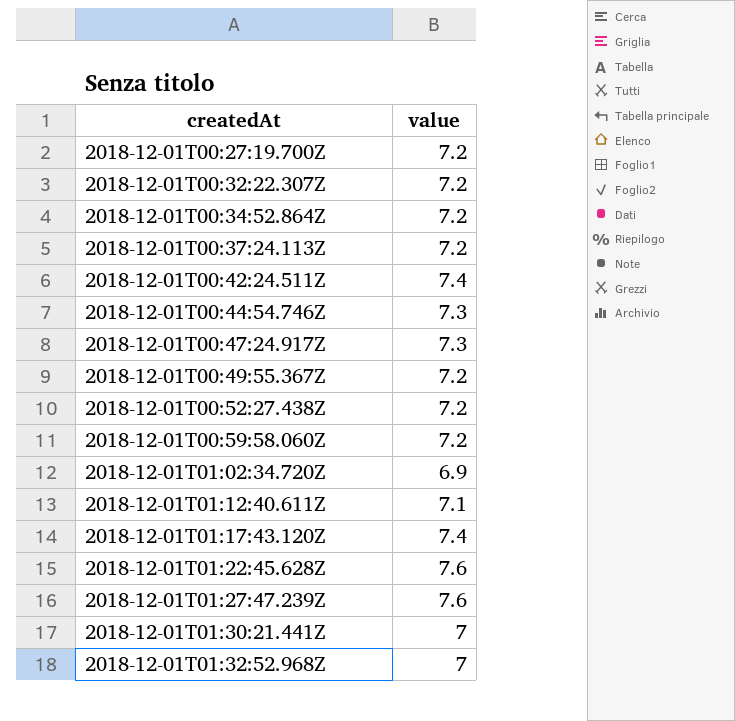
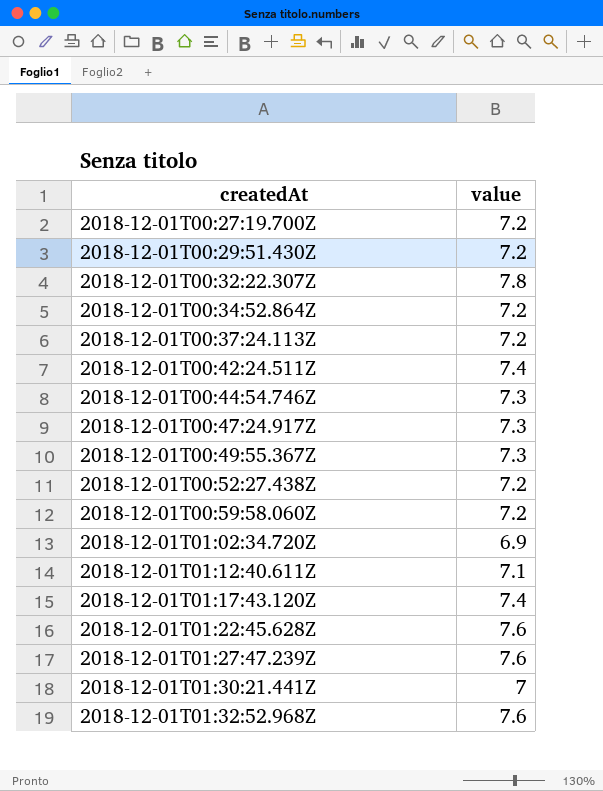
row 2018-12-01T00:29:51.430Z: none -> 7.2
2018-12-01T00:32:22.307Z | value: 7.2 -> 7.8
2018-12-01T00:49:55.367Z | value: 7.2 -> 7.3
2018-12-01T01:32:52.968Z | value: 7 -> 7.6

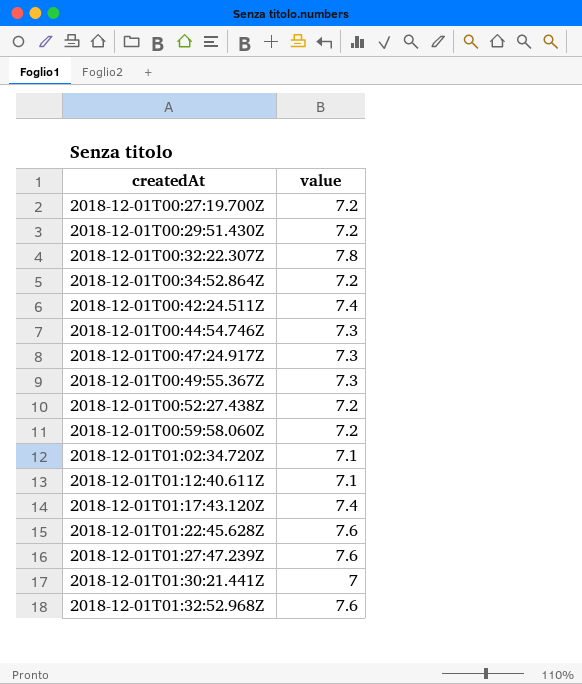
row 2018-12-01T00:37:24.113Z: 7.2 -> none
2018-12-01T01:02:34.720Z | value: 6.9 -> 7.1

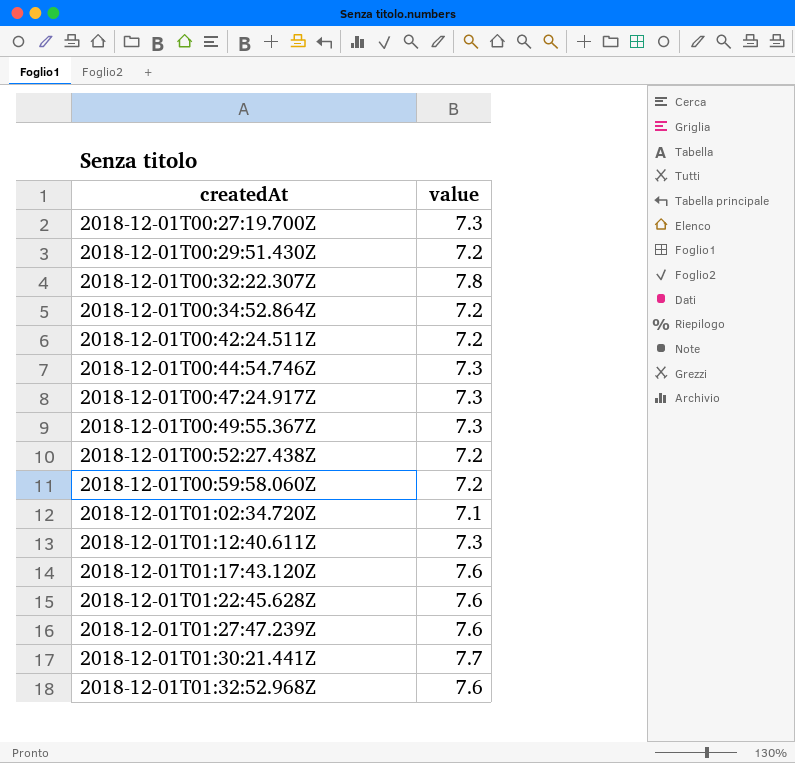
2018-12-01T00:27:19.700Z | value: 7.2 -> 7.3
2018-12-01T00:42:24.511Z | value: 7.4 -> 7.2
2018-12-01T01:12:40.611Z | value: 7.1 -> 7.3
2018-12-01T01:17:43.120Z | value: 7.4 -> 7.6
2018-12-01T01:30:21.441Z | value: 7 -> 7.7

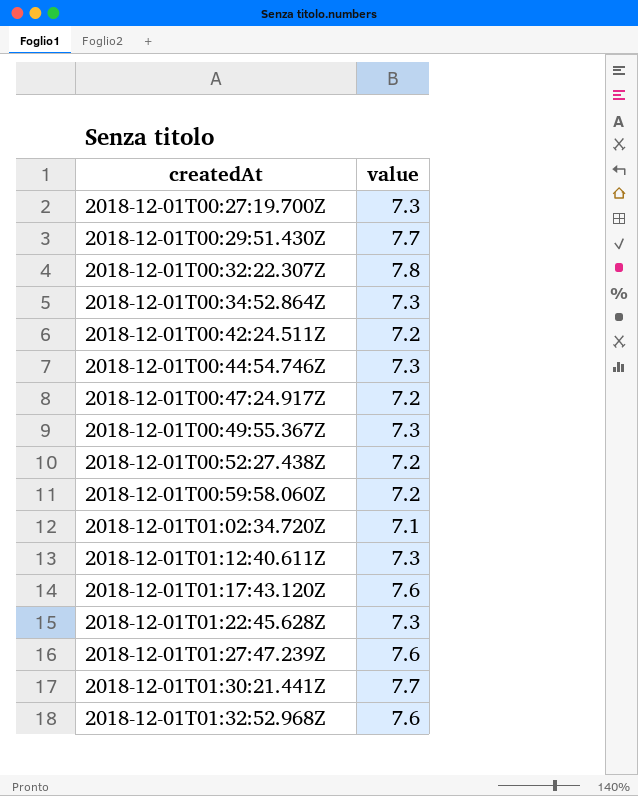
2018-12-01T00:29:51.430Z | value: 7.2 -> 7.7
2018-12-01T00:34:52.864Z | value: 7.2 -> 7.3
2018-12-01T00:47:24.917Z | value: 7.3 -> 7.2
2018-12-01T01:22:45.628Z | value: 7.6 -> 7.3

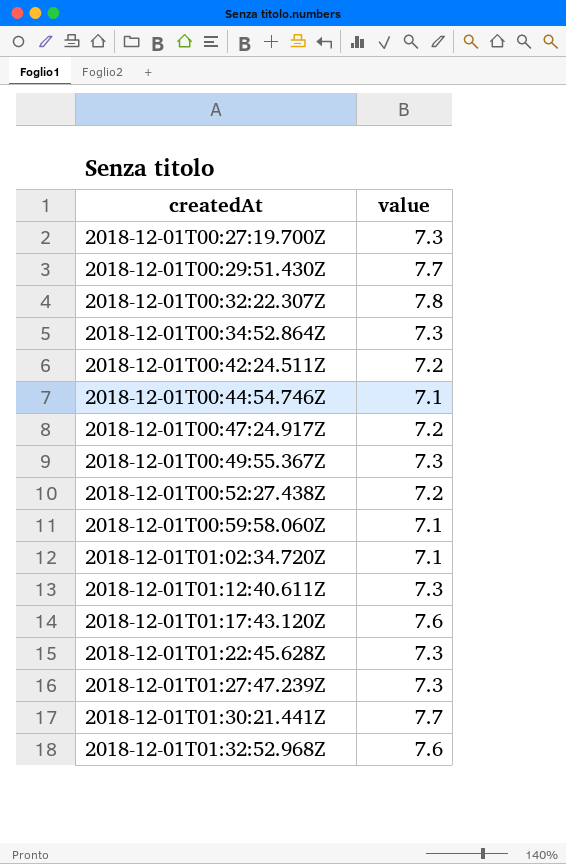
2018-12-01T00:44:54.746Z | value: 7.3 -> 7.1
2018-12-01T00:59:58.060Z | value: 7.2 -> 7.1
2018-12-01T01:27:47.239Z | value: 7.6 -> 7.3

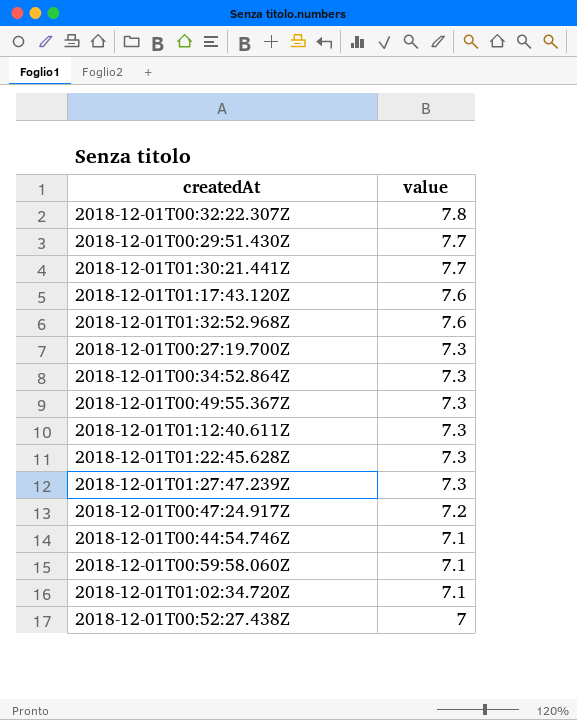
row order: createdAt ascending -> value descending
row 2018-12-01T00:42:24.511Z: 7.2 -> none
2018-12-01T00:52:27.438Z | value: 7.2 -> 7

